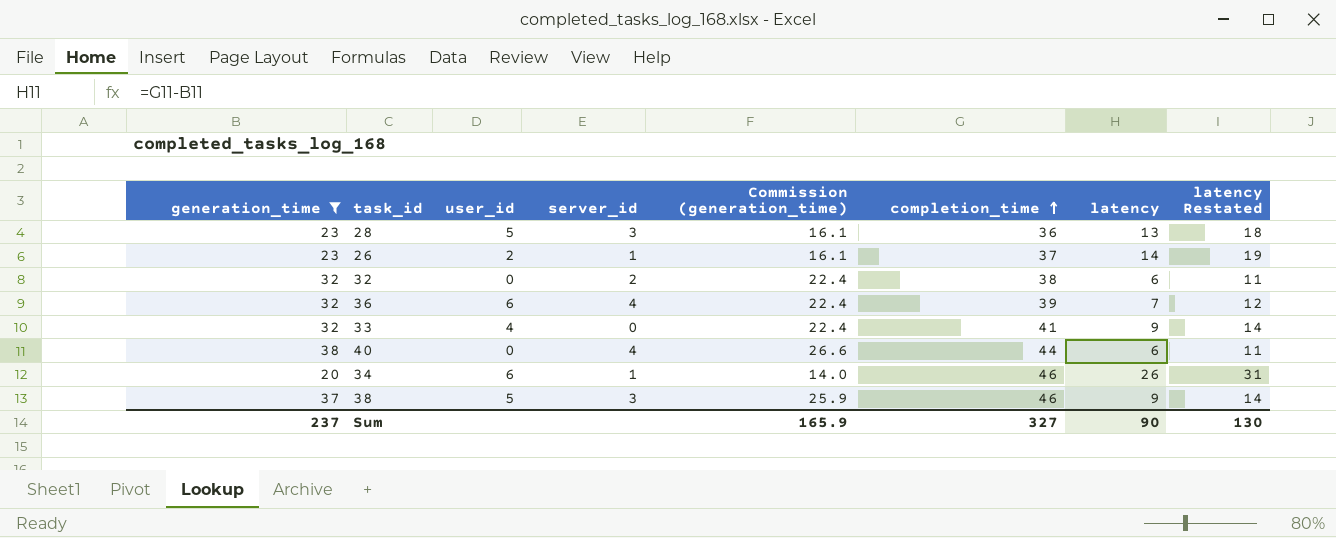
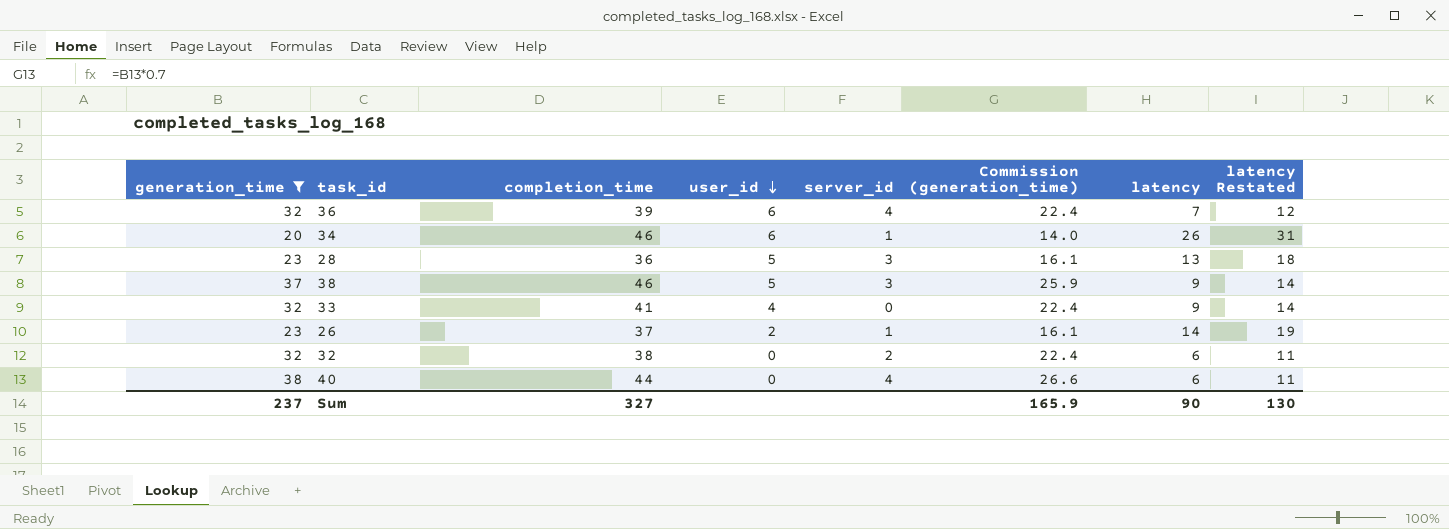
row order: completion_time ascending -> user_id descending
column completion_time | position: 6 -> 3

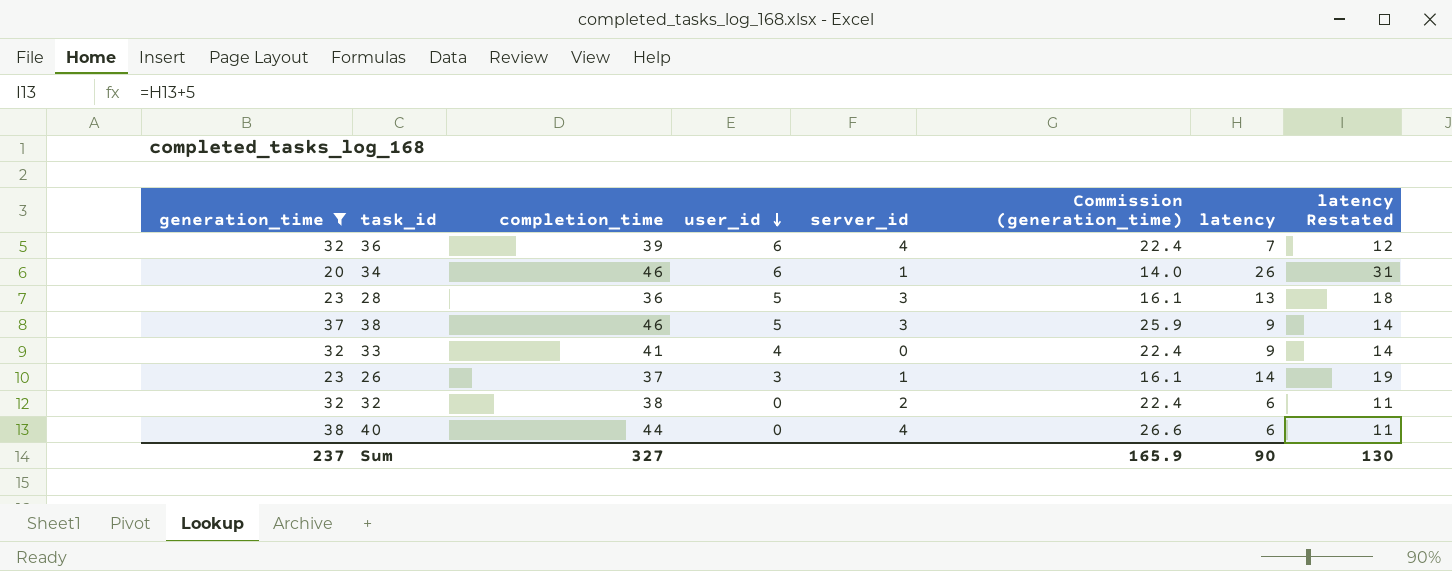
26 | user_id: 2 -> 3

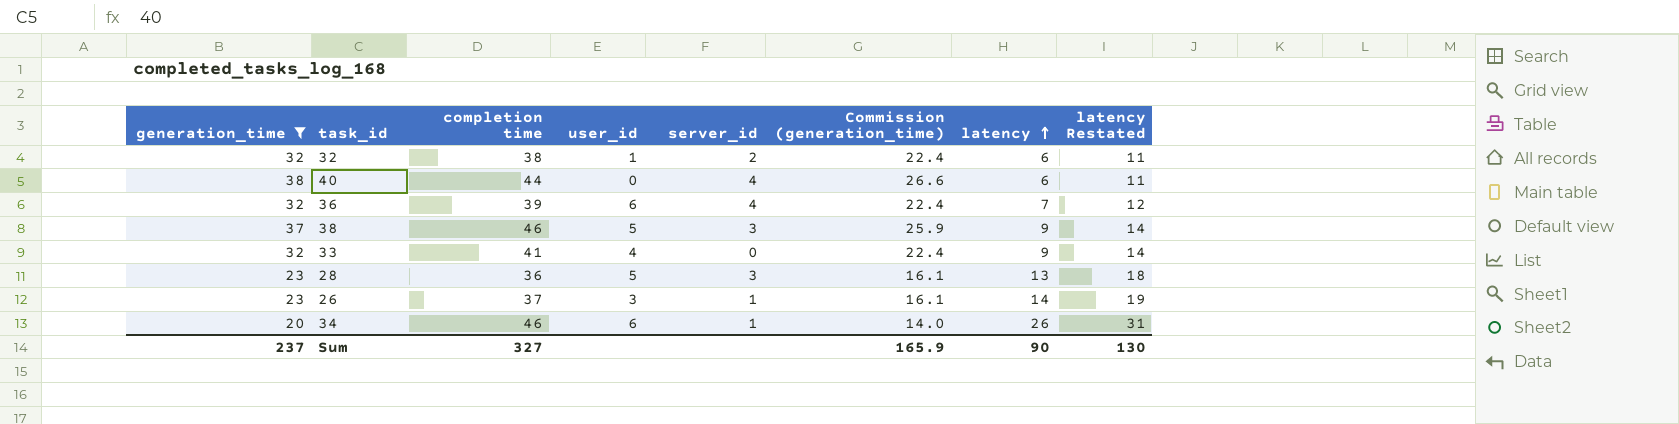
row order: user_id descending -> latency ascending
column name: completion_time -> completion time
32 | user_id: 0 -> 1

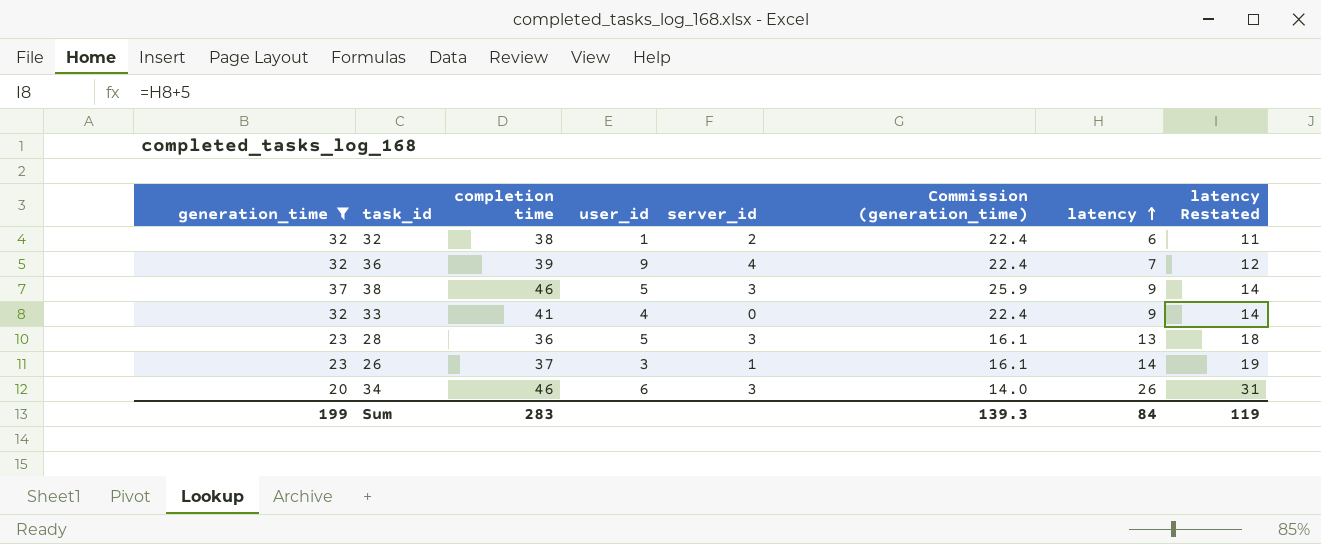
row 40: 38 | 44 | 0 | 4 | 26.6 | 6 | 11 -> none
36 | user_id: 6 -> 9
34 | server_id: 1 -> 3
Sum | generation_time: 237 -> 199
Sum | completion time: 327 -> 283
Sum | Commission (generation_time): 165.9 -> 139.3
Sum | latency: 90 -> 84
Sum | latency Restated: 130 -> 119

